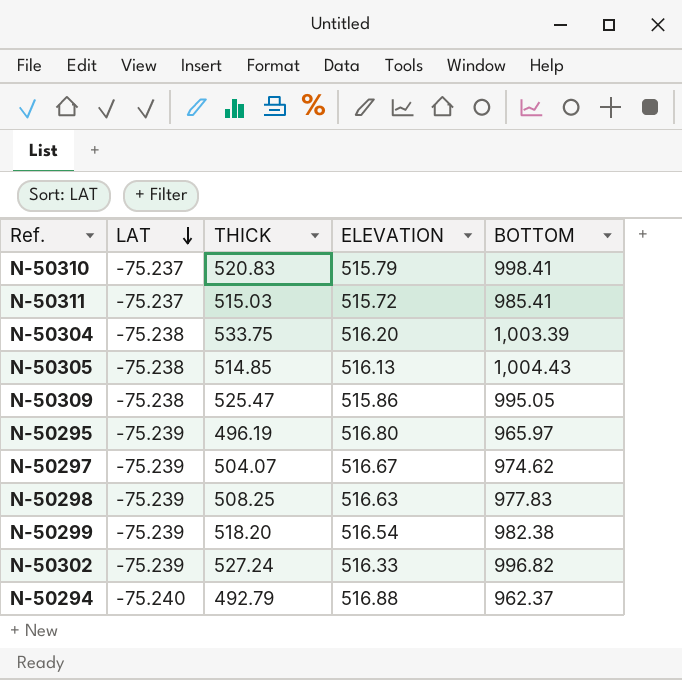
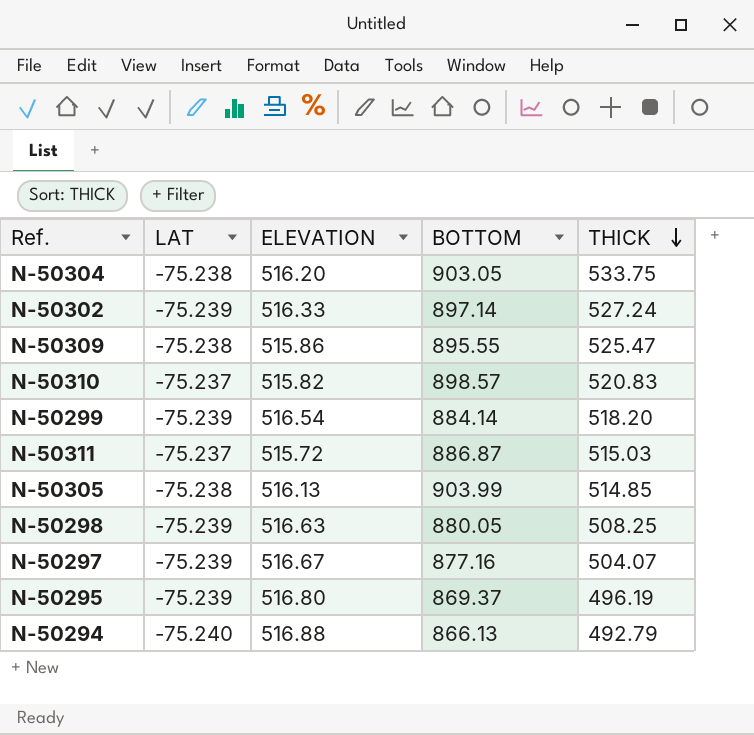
row order: LAT descending -> THICK descending
column THICK | position: 3 -> 5
N-50304 | BOTTOM: 1,003.39 -> 903.05
N-50302 | BOTTOM: 996.82 -> 897.14
N-50309 | BOTTOM: 995.05 -> 895.55
N-50310 | ELEVATION: 515.79 -> 515.82
N-50310 | BOTTOM: 998.41 -> 898.57
N-50299 | BOTTOM: 982.38 -> 884.14
N-50311 | BOTTOM: 985.41 -> 886.87
N-50305 | BOTTOM: 1,004.43 -> 903.99
N-50298 | BOTTOM: 977.83 -> 880.05
N-50297 | BOTTOM: 974.62 -> 877.16
N-50295 | BOTTOM: 965.97 -> 869.37
N-50294 | BOTTOM: 962.37 -> 866.13

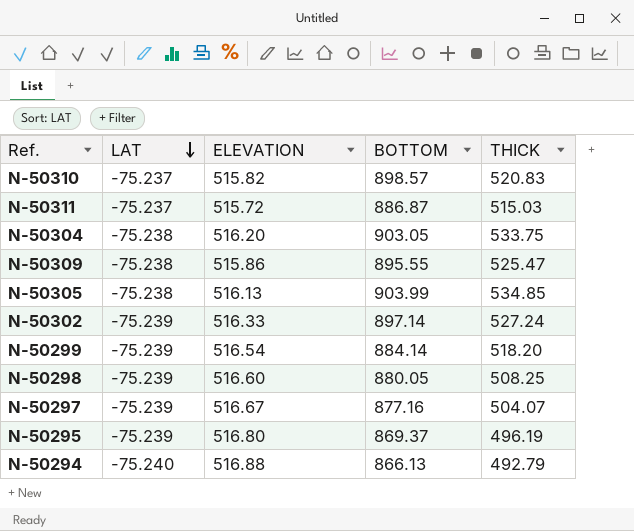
row order: THICK descending -> LAT descending
N-50305 | THICK: 514.85 -> 534.85
N-50298 | ELEVATION: 516.63 -> 516.60

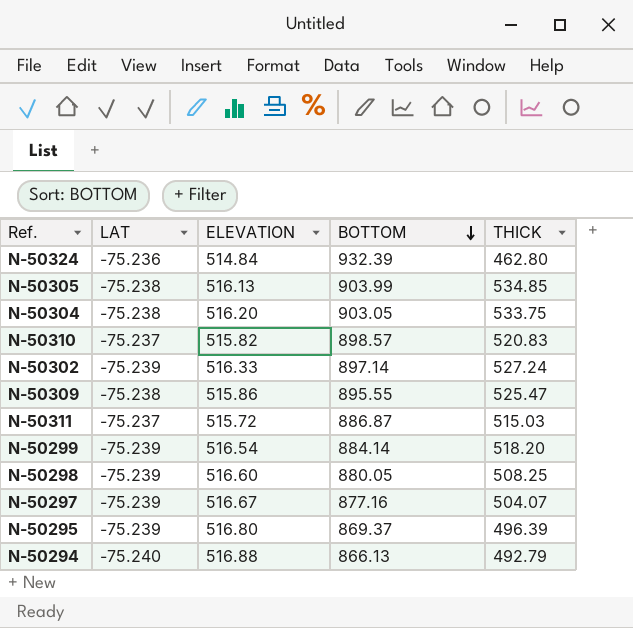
row order: LAT descending -> BOTTOM descending
row N-50324: none -> -75.236 | 514.84 | 932.39 | 462.80
N-50295 | THICK: 496.19 -> 496.39

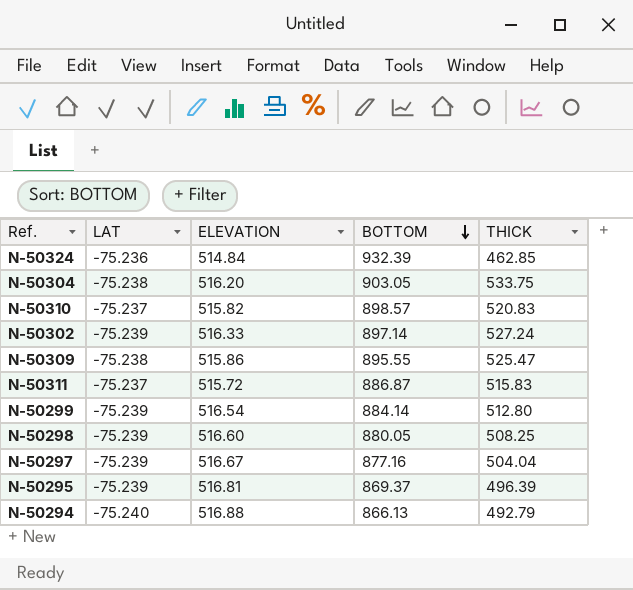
row N-50305: -75.238 | 516.13 | 903.99 | 534.85 -> none
N-50324 | THICK: 462.80 -> 462.85
N-50311 | THICK: 515.03 -> 515.83
N-50299 | THICK: 518.20 -> 512.80
N-50297 | THICK: 504.07 -> 504.04
N-50295 | ELEVATION: 516.80 -> 516.81

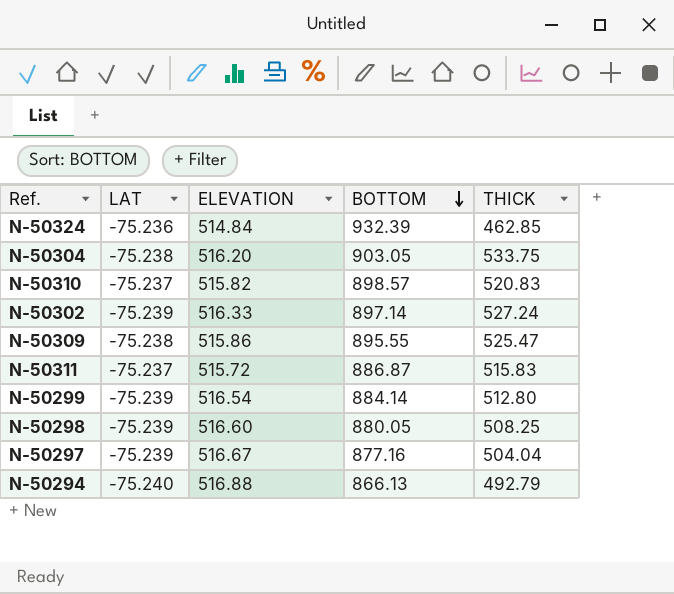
row N-50295: -75.239 | 516.81 | 869.37 | 496.39 -> none

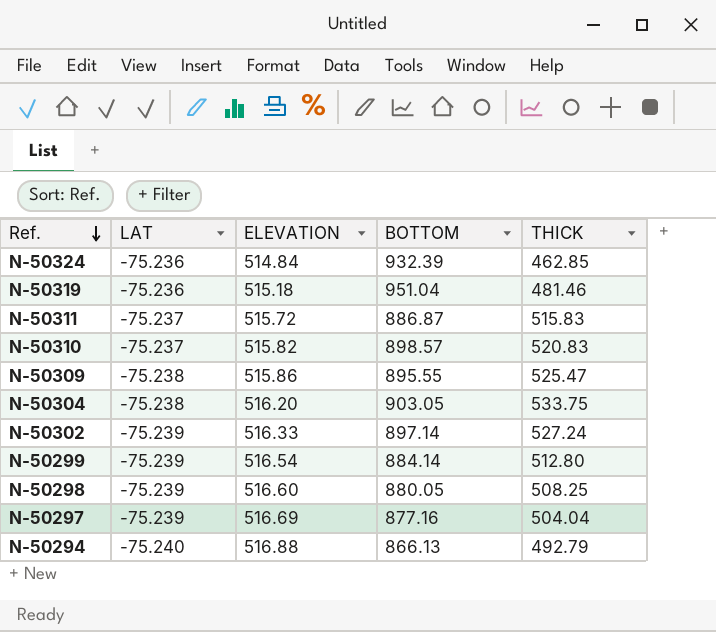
row order: BOTTOM descending -> Ref. descending
row N-50319: none -> -75.236 | 515.18 | 951.04 | 481.46
N-50297 | ELEVATION: 516.67 -> 516.69

